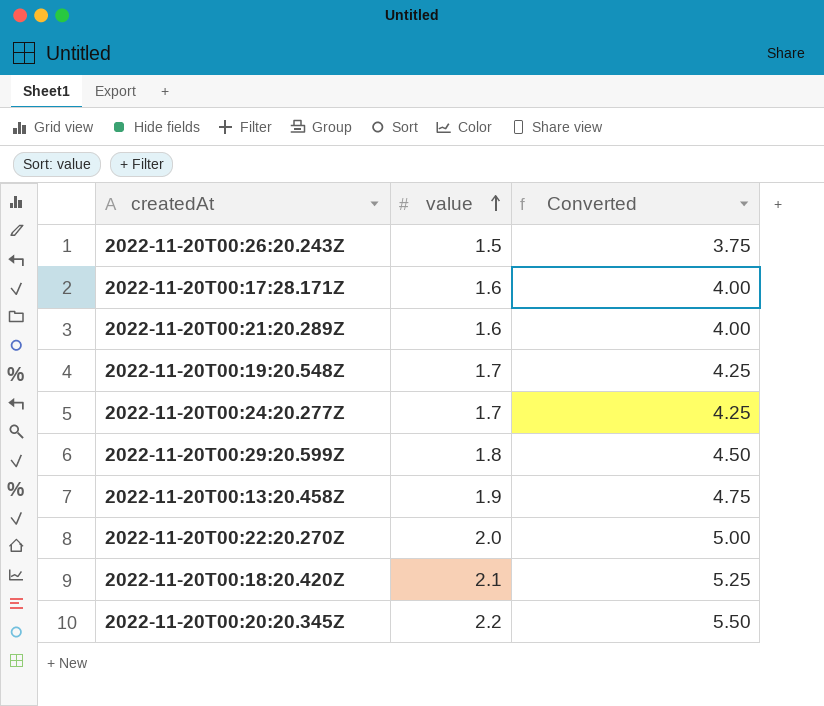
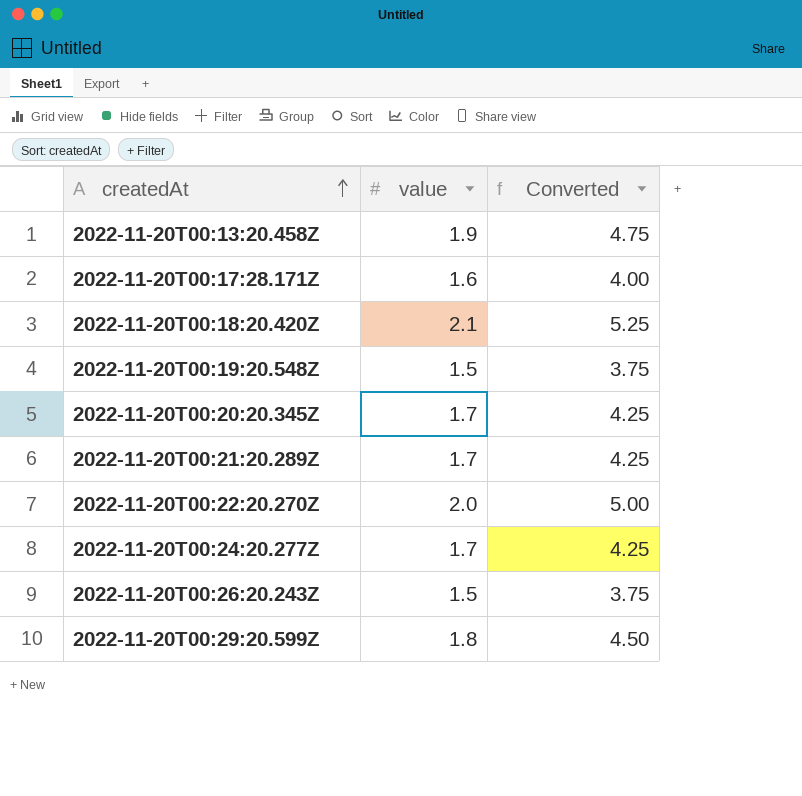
row order: value ascending -> createdAt ascending
2022-11-20T00:19:20.548Z | value: 1.7 -> 1.5
2022-11-20T00:19:20.548Z | Converted: 4.25 -> 3.75
2022-11-20T00:20:20.345Z | value: 2.2 -> 1.7
2022-11-20T00:20:20.345Z | Converted: 5.50 -> 4.25
2022-11-20T00:21:20.289Z | value: 1.6 -> 1.7
2022-11-20T00:21:20.289Z | Converted: 4.00 -> 4.25

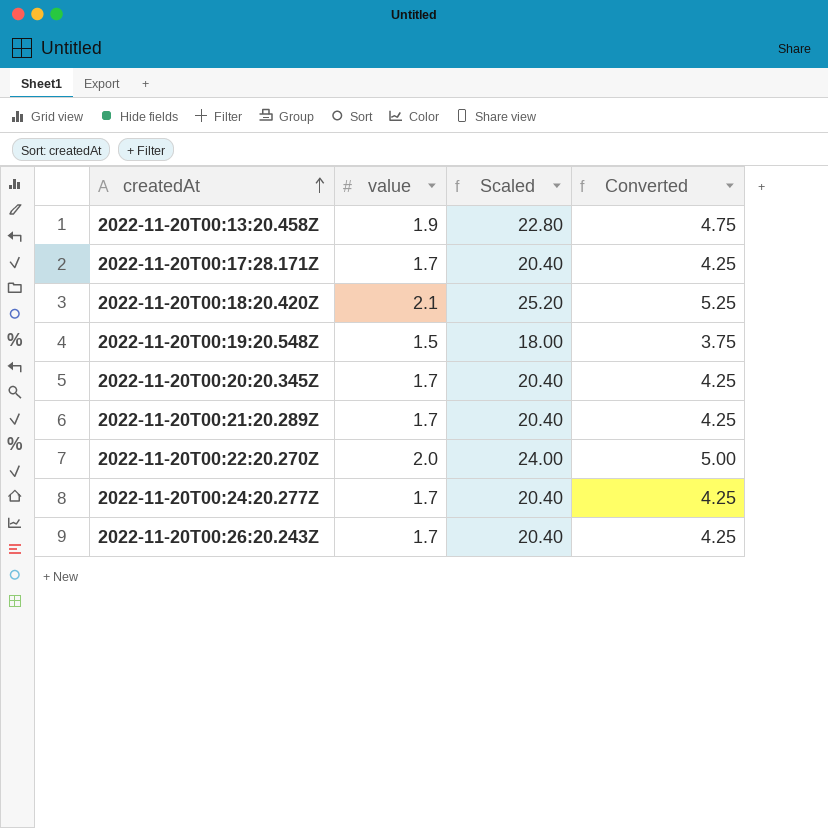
column Scaled | formula: none -> [value] * 12
row 2022-11-20T00:29:20.599Z: 1.8 | 4.50 -> none
2022-11-20T00:17:28.171Z | value: 1.6 -> 1.7
2022-11-20T00:17:28.171Z | Converted: 4.00 -> 4.25
2022-11-20T00:26:20.243Z | value: 1.5 -> 1.7
2022-11-20T00:26:20.243Z | Converted: 3.75 -> 4.25

